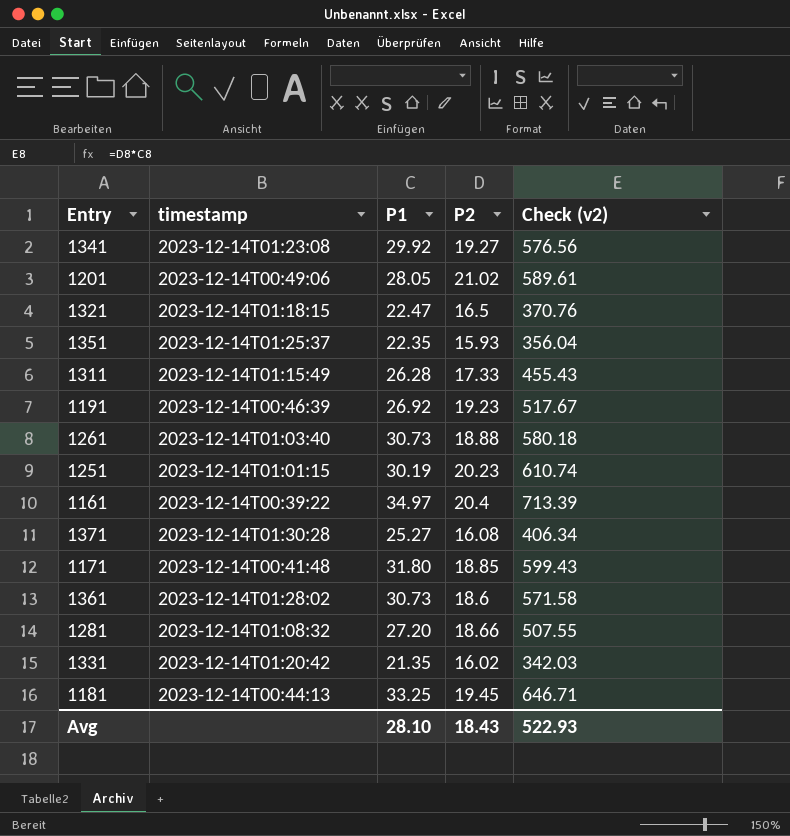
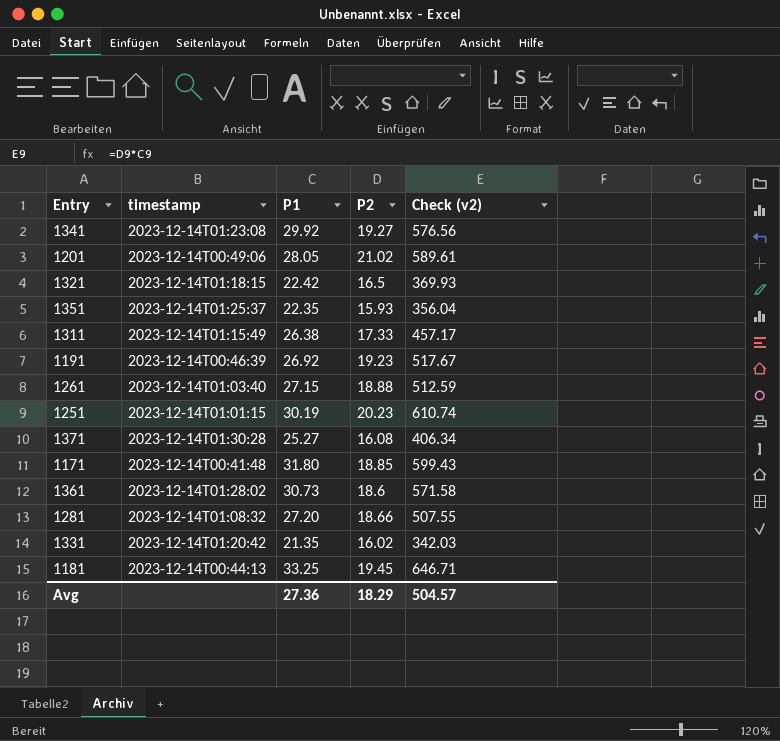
row 1161: 2023-12-14T00:39:22 | 34.97 | 20.4 | 713.39 -> none
1321 | P1: 22.47 -> 22.42
1321 | Check (v2): 370.76 -> 369.93
1311 | P1: 26.28 -> 26.38
1311 | Check (v2): 455.43 -> 457.17
1261 | P1: 30.73 -> 27.15
1261 | Check (v2): 580.18 -> 512.59
Avg | P1: 28.10 -> 27.36
Avg | P2: 18.43 -> 18.29
Avg | Check (v2): 522.93 -> 504.57

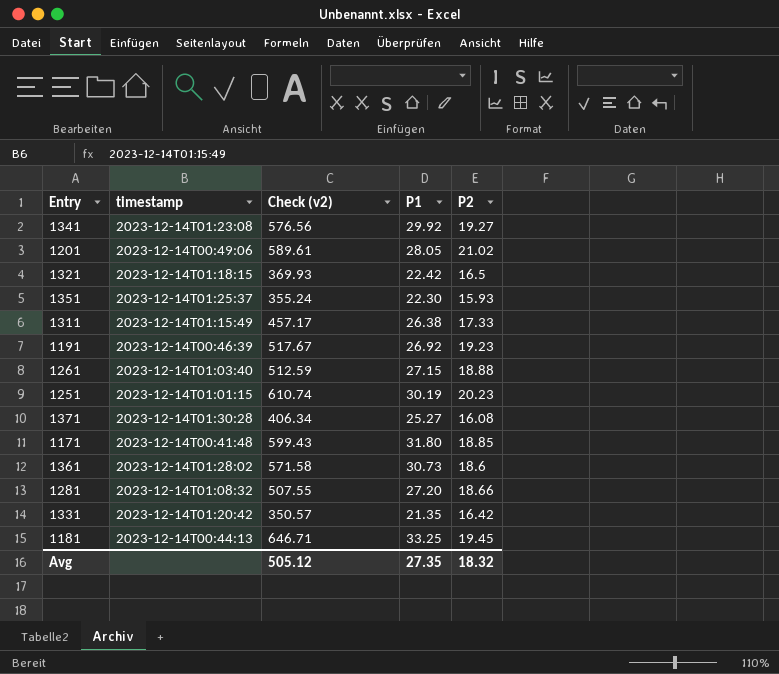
column Check (v2) | position: 5 -> 3
1351 | Check (v2): 356.04 -> 355.24
1351 | P1: 22.35 -> 22.30
1331 | Check (v2): 342.03 -> 350.57
1331 | P2: 16.02 -> 16.42
Avg | Check (v2): 504.57 -> 505.12
Avg | P1: 27.36 -> 27.35
Avg | P2: 18.29 -> 18.32

